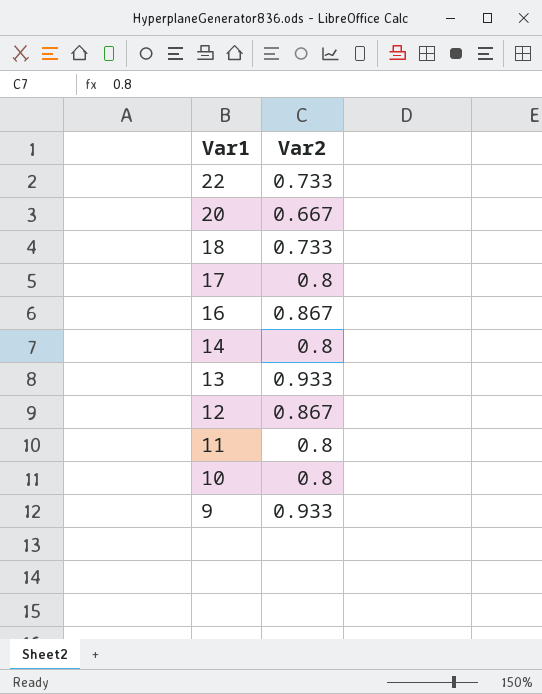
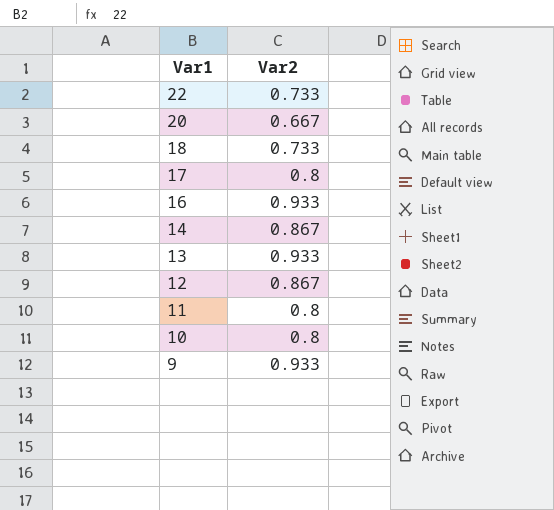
16 | Var2: 0.867 -> 0.933
14 | Var2: 0.8 -> 0.867

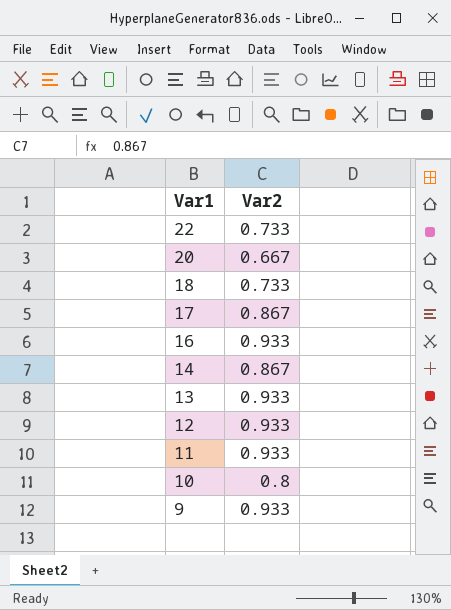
17 | Var2: 0.8 -> 0.867
12 | Var2: 0.867 -> 0.933
11 | Var2: 0.8 -> 0.933

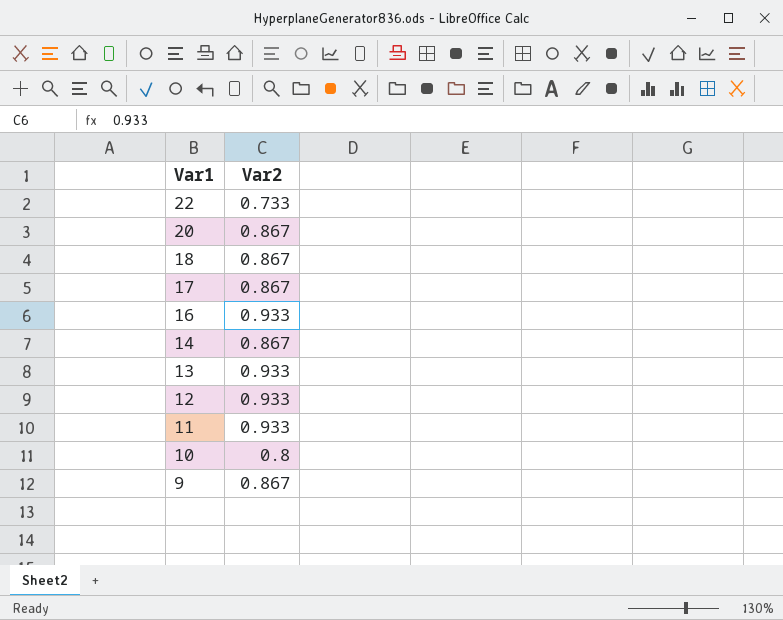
20 | Var2: 0.667 -> 0.867
18 | Var2: 0.733 -> 0.867
9 | Var2: 0.933 -> 0.867

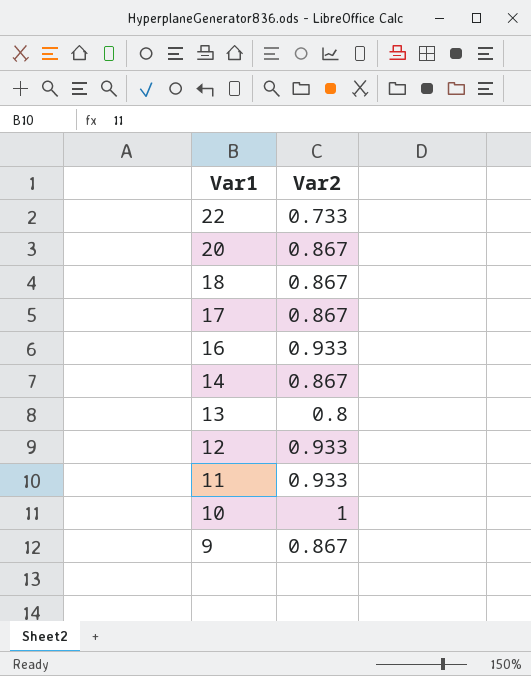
13 | Var2: 0.933 -> 0.8
10 | Var2: 0.8 -> 1

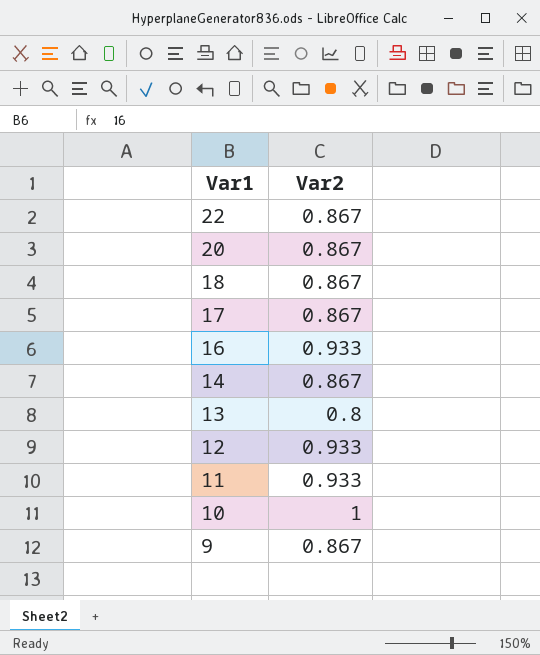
22 | Var2: 0.733 -> 0.867

